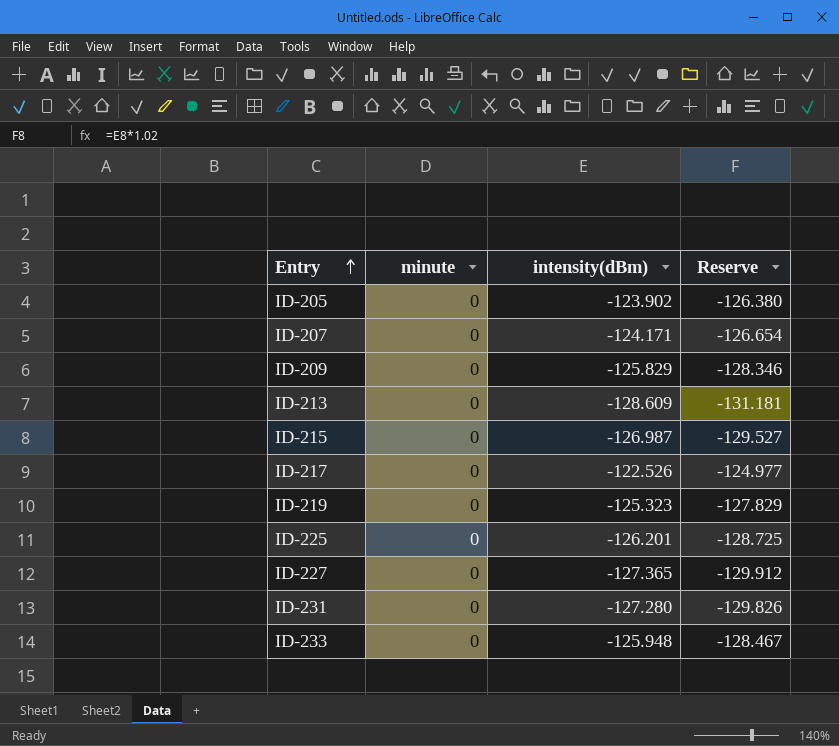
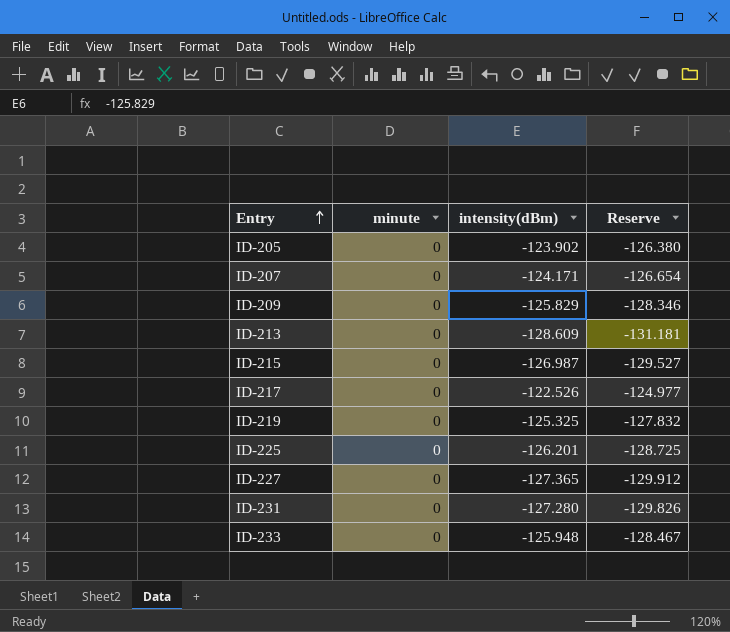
ID-219 | intensity(dBm): -125.323 -> -125.325
ID-219 | Reserve: -127.829 -> -127.832

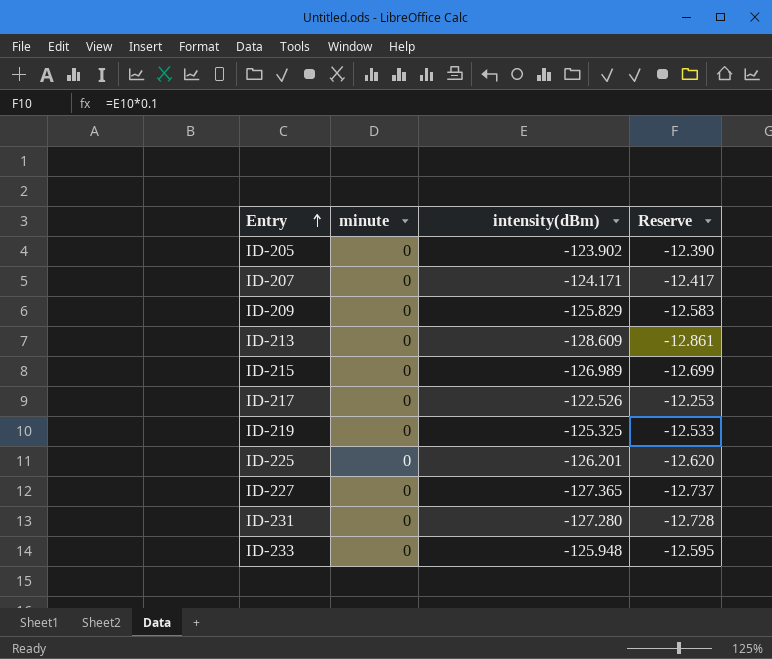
column Reserve | formula: [intensity(dBm)] * 1.02 -> [intensity(dBm)] * 0.1
ID-215 | intensity(dBm): -126.987 -> -126.989

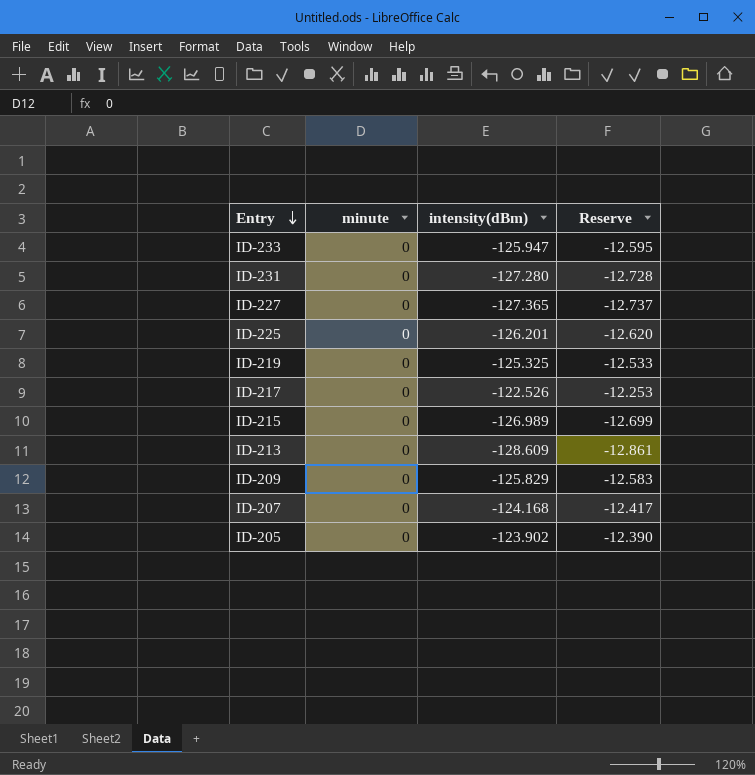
row order: Entry ascending -> Entry descending
ID-233 | intensity(dBm): -125.948 -> -125.947
ID-207 | intensity(dBm): -124.171 -> -124.168

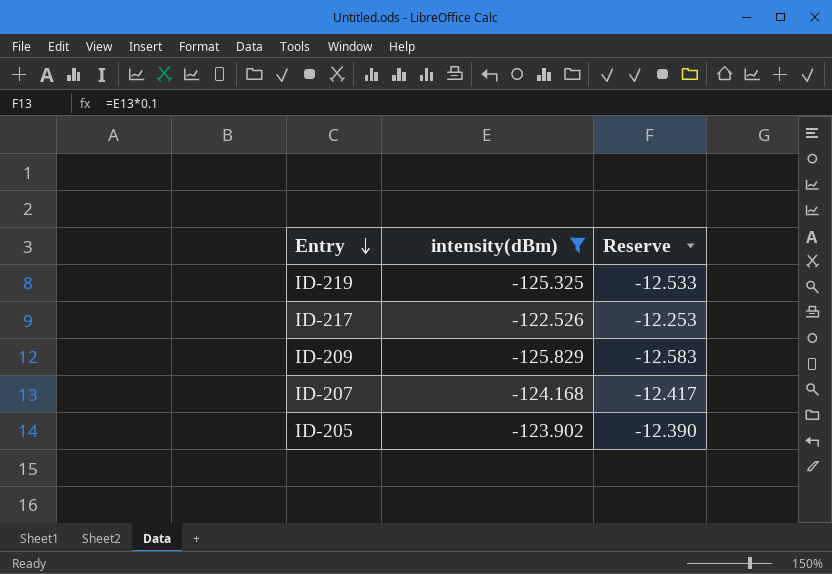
filter: none -> intensity(dBm) >= -125.829
column minute | position: 2 -> none

